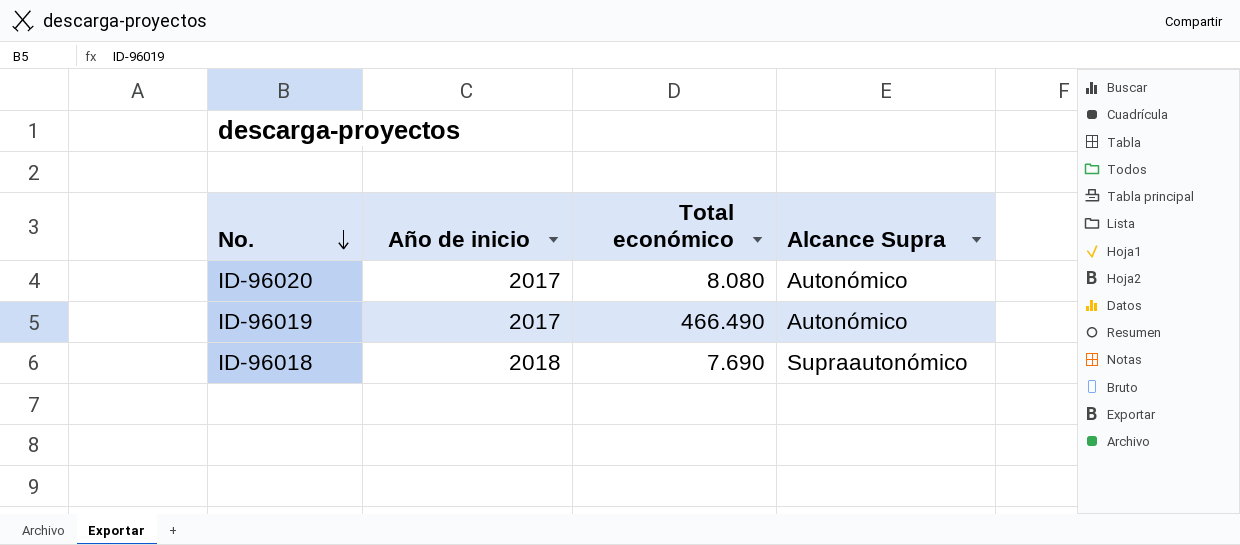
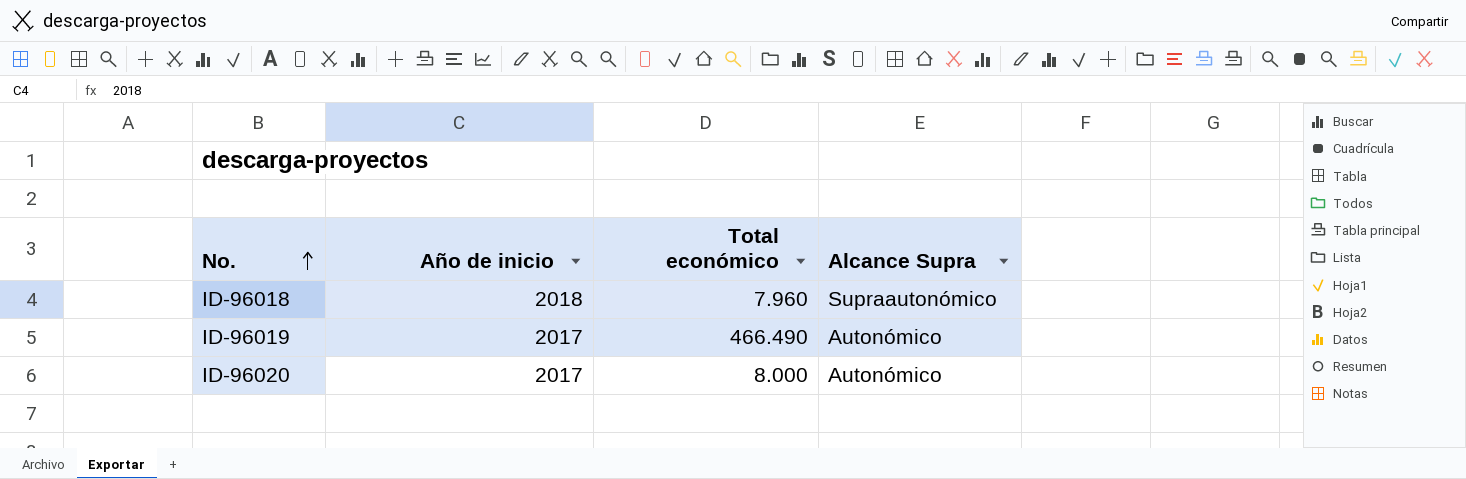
row order: No. descending -> No. ascending
ID-96018 | Total económico: 7.690 -> 7.960
ID-96020 | Total económico: 8.080 -> 8.000

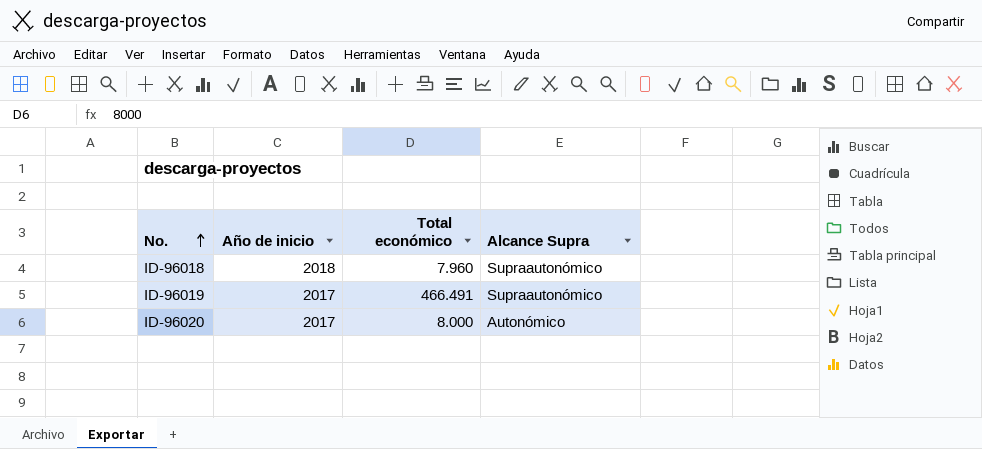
ID-96019 | Total económico: 466.490 -> 466.491
ID-96019 | Alcance Supra: Autonómico -> Supraautonómico

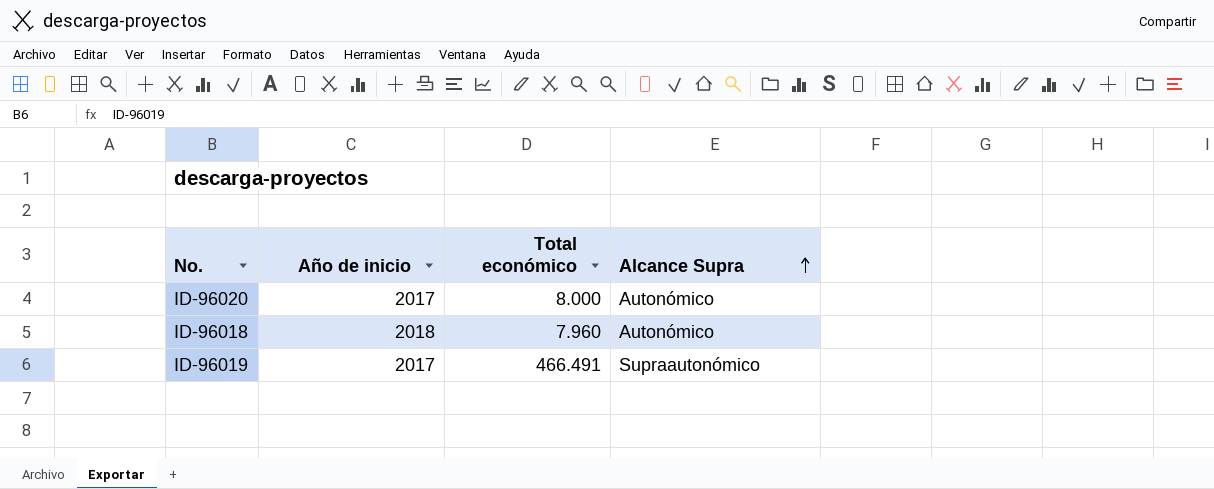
row order: No. ascending -> Alcance Supra ascending
ID-96018 | Alcance Supra: Supraautonómico -> Autonómico

